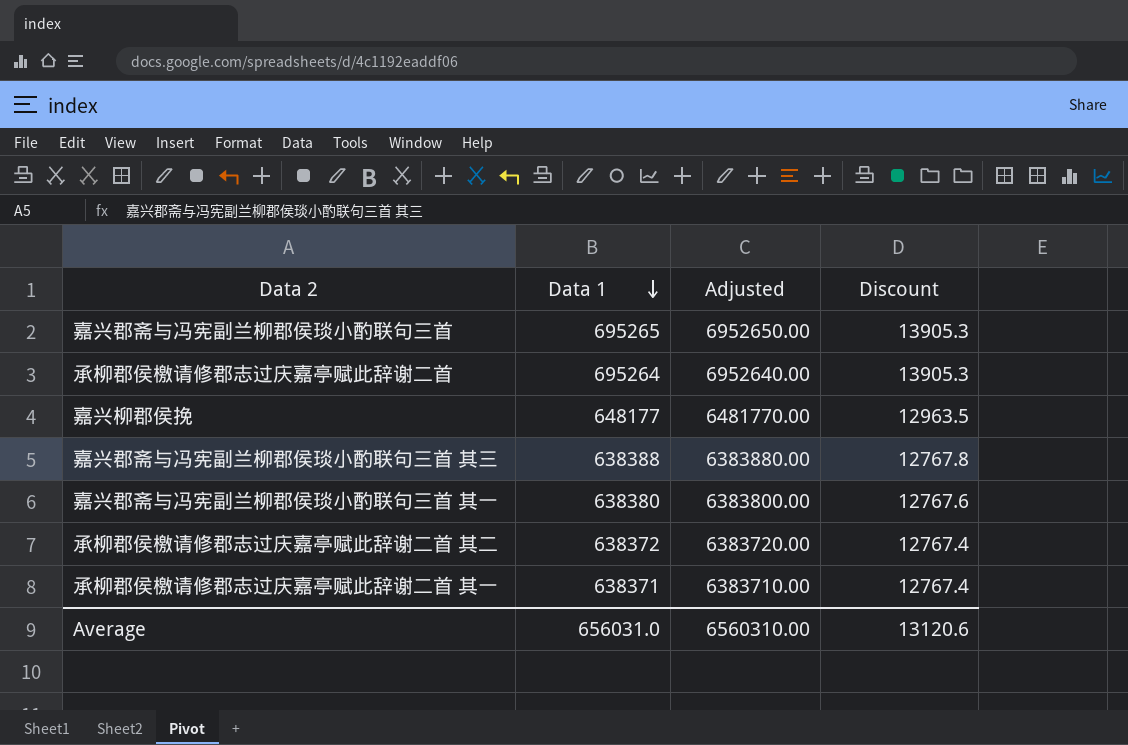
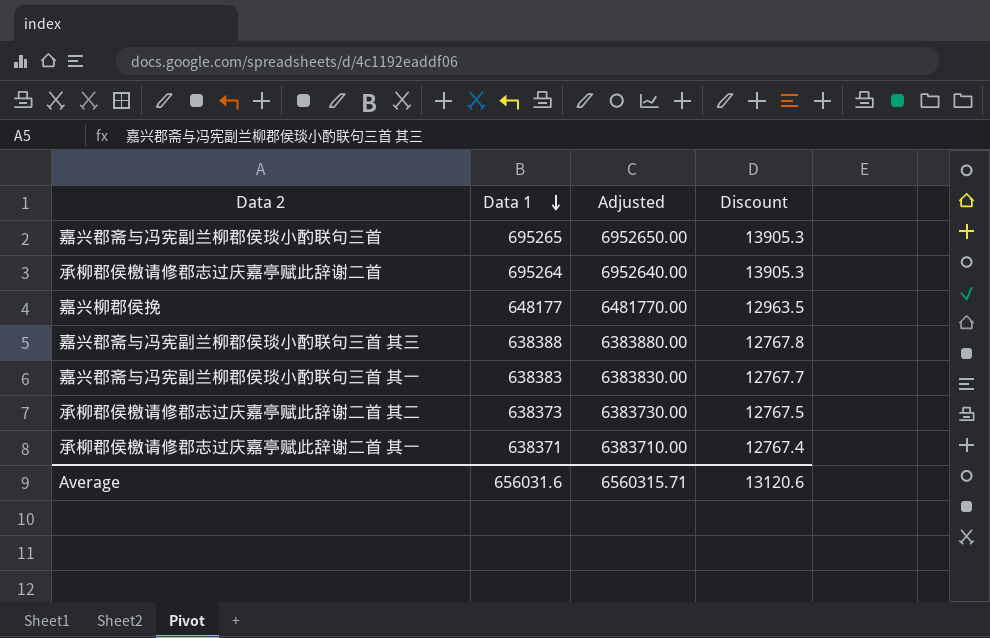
嘉兴郡斋与冯宪副兰柳郡侯琰小酌联句三首 其一 | Data 1: 638380 -> 638383
嘉兴郡斋与冯宪副兰柳郡侯琰小酌联句三首 其一 | Adjusted: 6383800.00 -> 6383830.00
嘉兴郡斋与冯宪副兰柳郡侯琰小酌联句三首 其一 | Discount: 12767.6 -> 12767.7
承柳郡侯檄请修郡志过庆嘉亭赋此辞谢二首 其二 | Data 1: 638372 -> 638373
承柳郡侯檄请修郡志过庆嘉亭赋此辞谢二首 其二 | Adjusted: 6383720.00 -> 6383730.00
承柳郡侯檄请修郡志过庆嘉亭赋此辞谢二首 其二 | Discount: 12767.4 -> 12767.5
Average | Data 1: 656031.0 -> 656031.6
Average | Adjusted: 6560310.00 -> 6560315.71

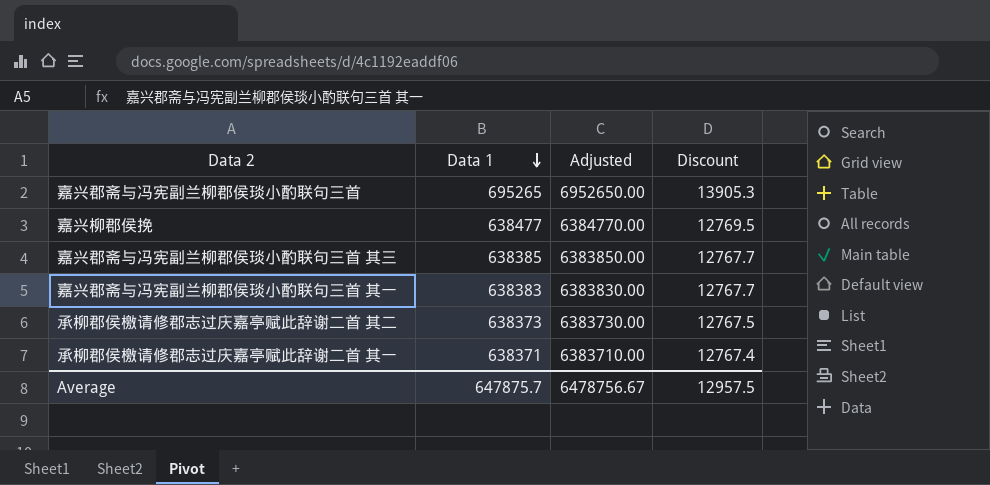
row 承柳郡侯檄请修郡志过庆嘉亭赋此辞谢二首: 695264 | 6952640.00 | 13905.3 -> none
嘉兴柳郡侯挽 | Data 1: 648177 -> 638477
嘉兴柳郡侯挽 | Adjusted: 6481770.00 -> 6384770.00
嘉兴柳郡侯挽 | Discount: 12963.5 -> 12769.5
嘉兴郡斋与冯宪副兰柳郡侯琰小酌联句三首 其三 | Data 1: 638388 -> 638385
嘉兴郡斋与冯宪副兰柳郡侯琰小酌联句三首 其三 | Adjusted: 6383880.00 -> 6383850.00
嘉兴郡斋与冯宪副兰柳郡侯琰小酌联句三首 其三 | Discount: 12767.8 -> 12767.7
Average | Data 1: 656031.6 -> 647875.7
Average | Adjusted: 6560315.71 -> 6478756.67
Average | Discount: 13120.6 -> 12957.5

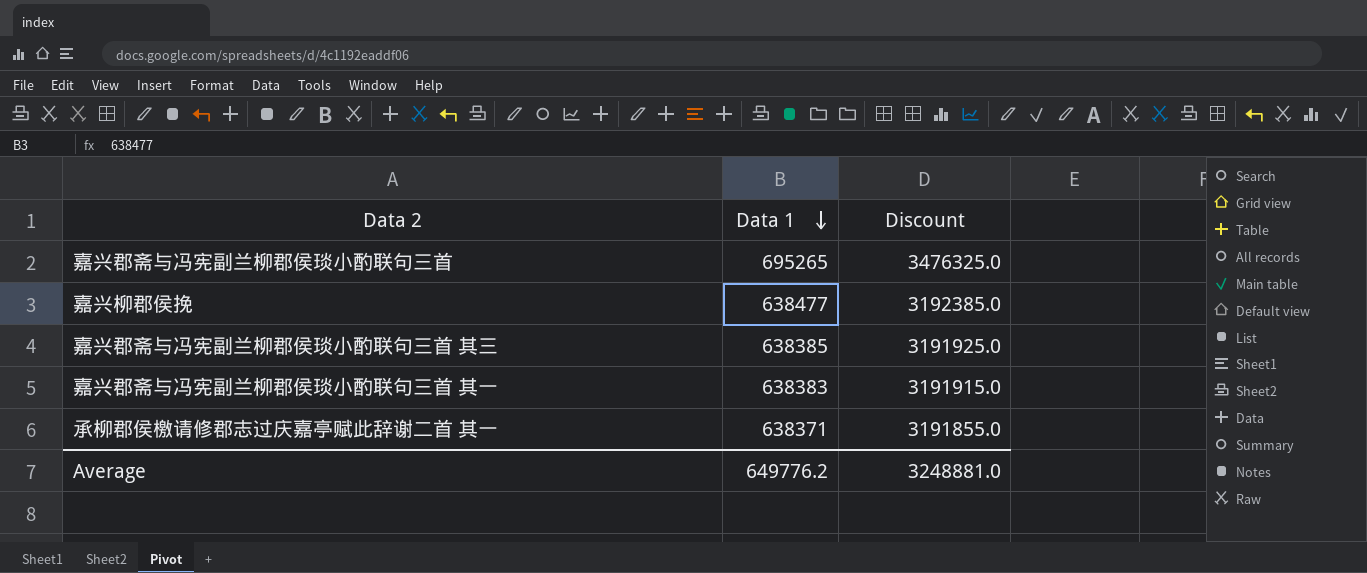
column Adjusted | formula: [Data 1] * 10 -> none
column Discount | formula: [Data 1] * 0.02 -> [Data 1] * 5
row 承柳郡侯檄请修郡志过庆嘉亭赋此辞谢二首 其二: 638373 | 6383730.00 | 12767.5 -> none
Average | Data 1: 647875.7 -> 649776.2
Average | Discount: 12957.5 -> 3248881.0

